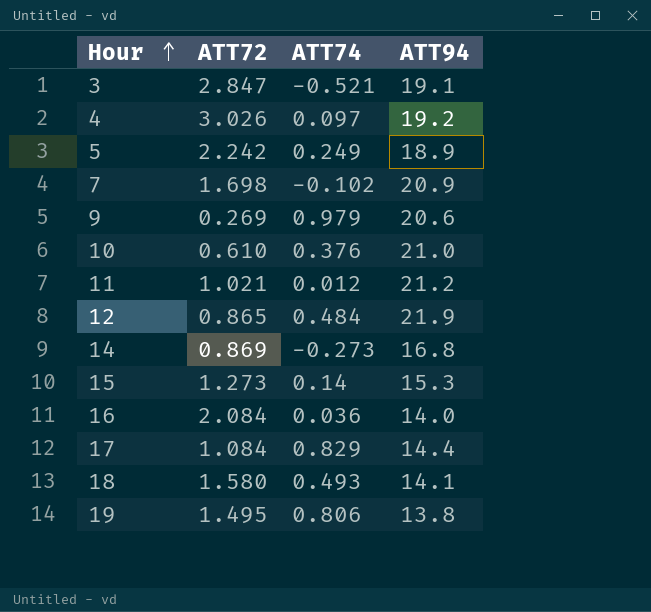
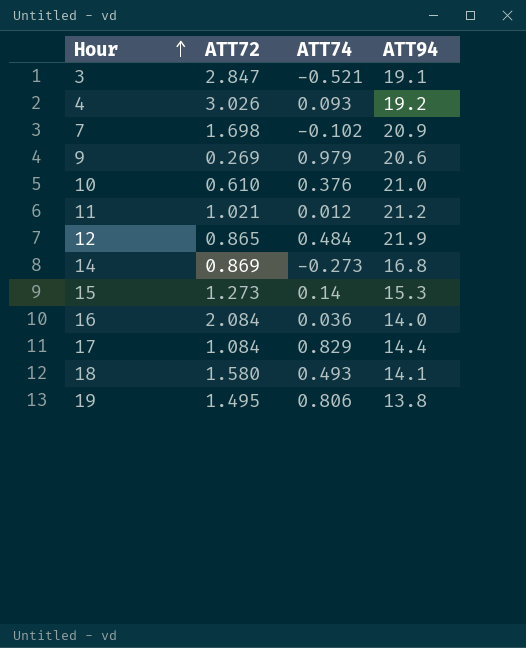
row 5: 2.242 | 0.249 | 18.9 -> none
4 | ATT74: 0.097 -> 0.093

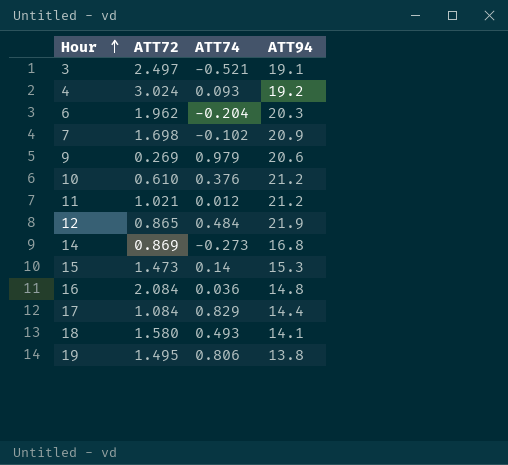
3 | ATT72: 2.847 -> 2.497
4 | ATT72: 3.026 -> 3.024
row 6: none -> 1.962 | -0.204 | 20.3
10 | ATT94: 21.0 -> 21.2
15 | ATT72: 1.273 -> 1.473
16 | ATT94: 14.0 -> 14.8

